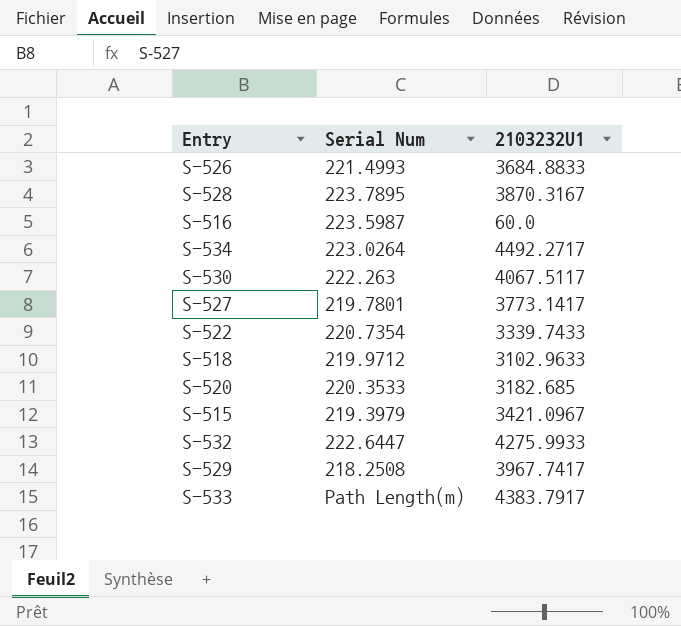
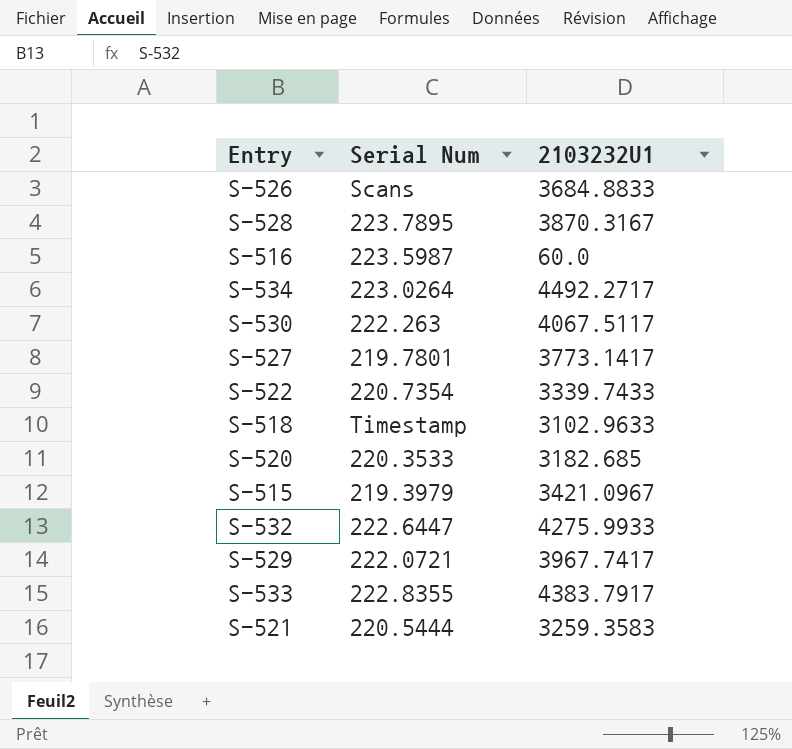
S-526 | Serial Num: 221.4993 -> Scans
S-518 | Serial Num: 219.9712 -> Timestamp
S-529 | Serial Num: 218.2508 -> 222.0721
S-533 | Serial Num: Path Length(m) -> 222.8355
row S-521: none -> 220.5444 | 3259.3583

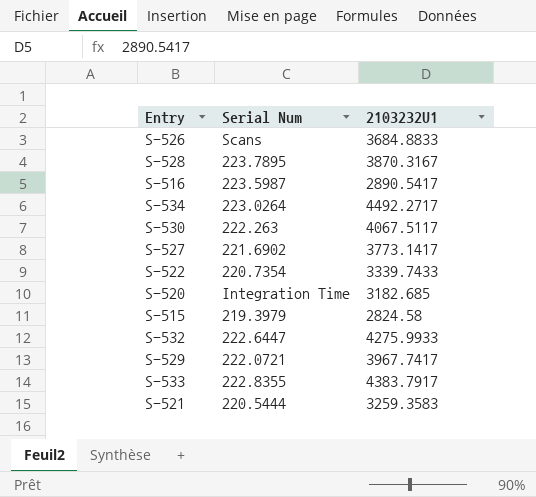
row S-518: Timestamp | 3102.9633 -> none
S-516 | 2103232U1: 60.0 -> 2890.5417
S-527 | Serial Num: 219.7801 -> 221.6902
S-520 | Serial Num: 220.3533 -> Integration Time
S-515 | 2103232U1: 3421.0967 -> 2824.58

